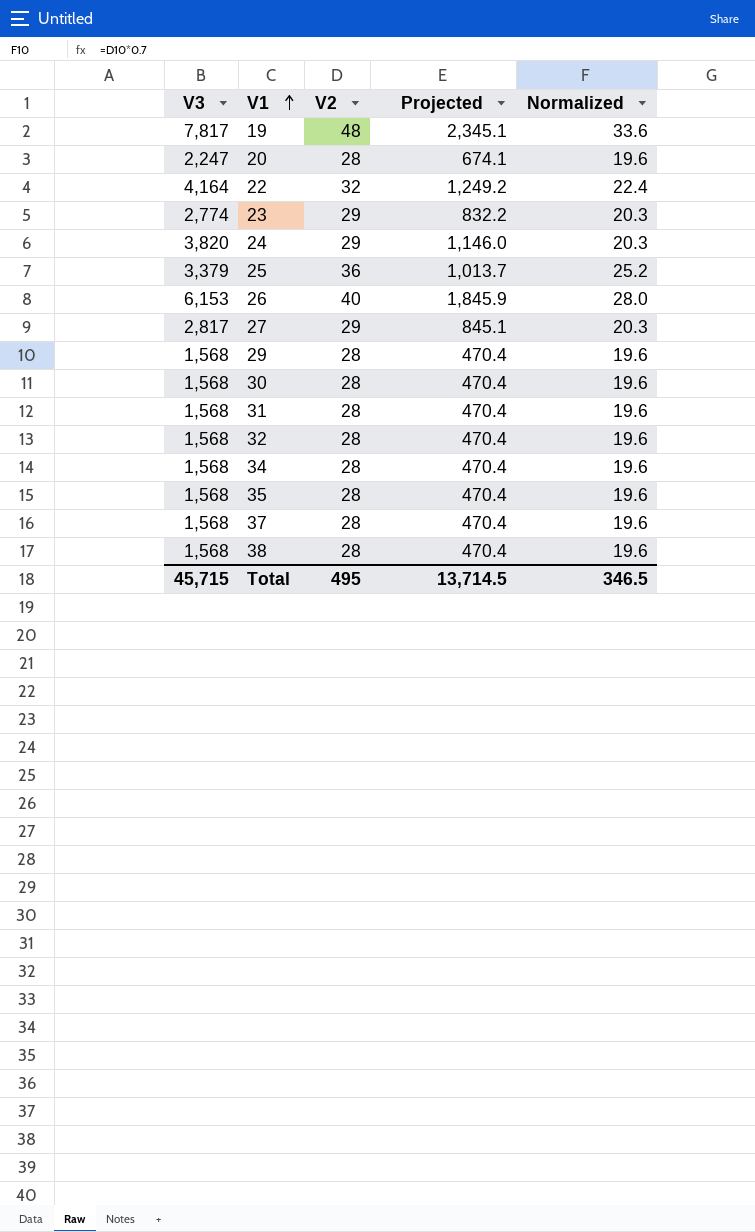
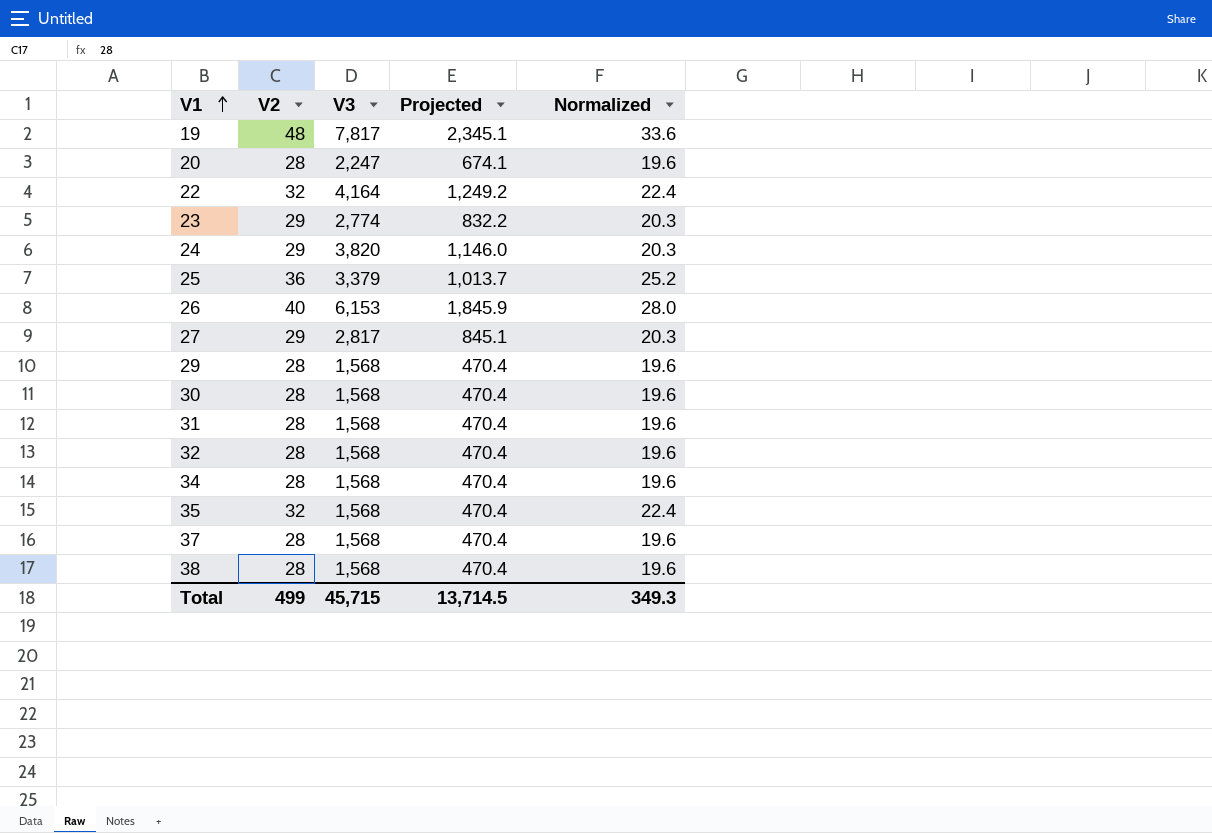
column V3 | position: 1 -> 3
35 | V2: 28 -> 32
35 | Normalized: 19.6 -> 22.4
Total | V2: 495 -> 499
Total | Normalized: 346.5 -> 349.3

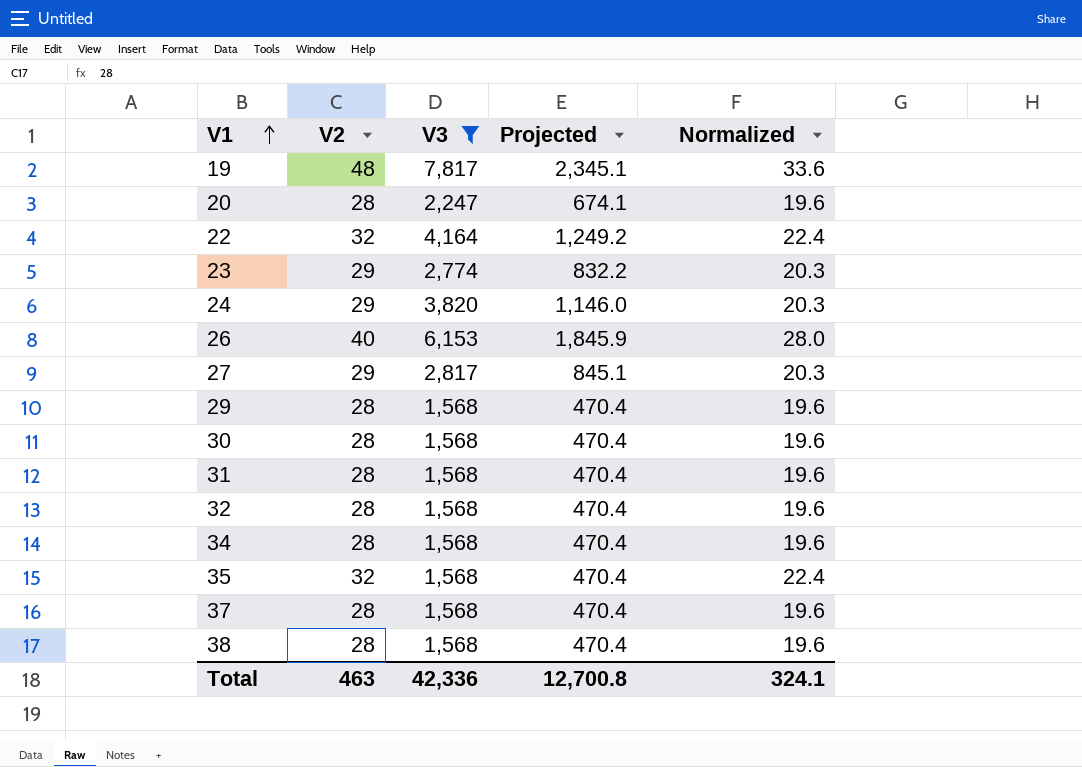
filter: none -> V3 != 3,379
Total | V2: 499 -> 463
Total | V3: 45,715 -> 42,336
Total | Projected: 13,714.5 -> 12,700.8
Total | Normalized: 349.3 -> 324.1

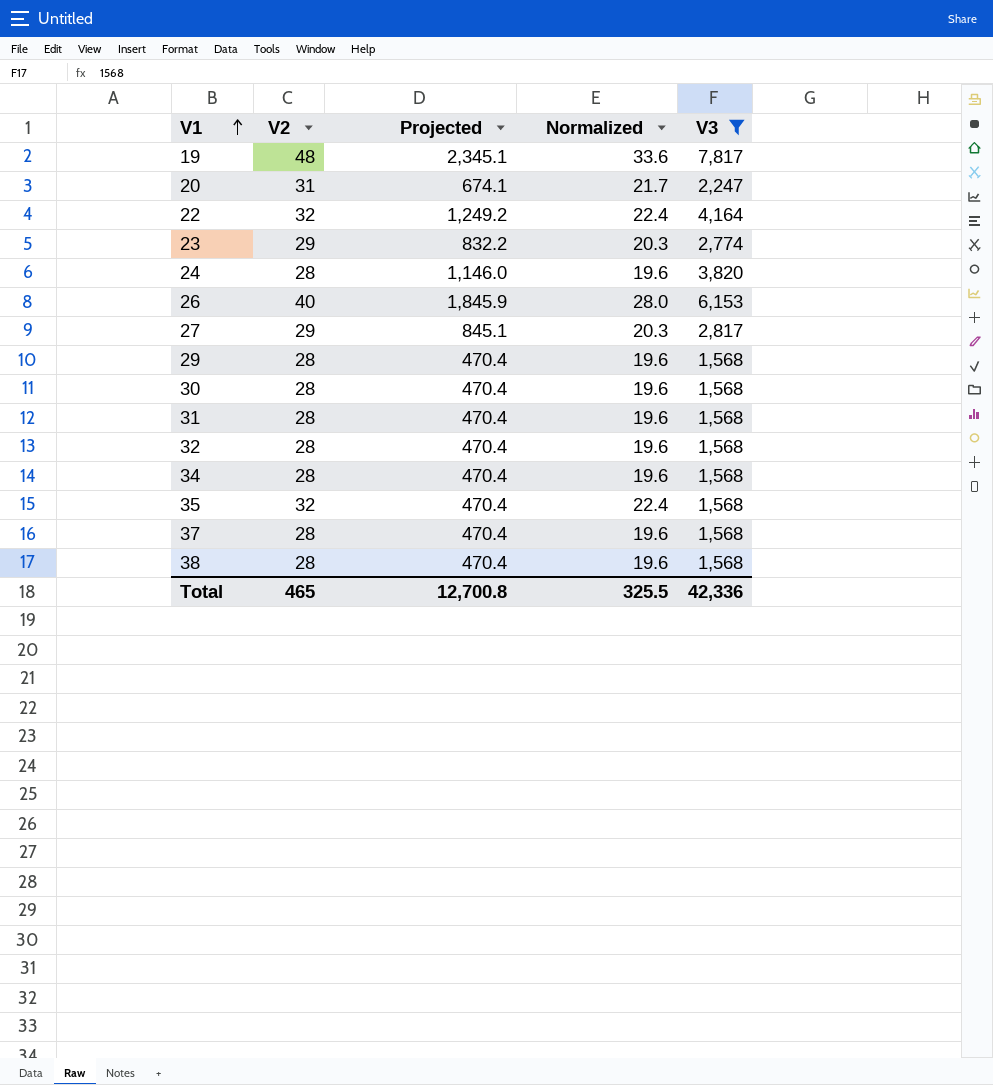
column V3 | position: 3 -> 5
20 | V2: 28 -> 31
20 | Normalized: 19.6 -> 21.7
24 | V2: 29 -> 28
24 | Normalized: 20.3 -> 19.6
Total | V2: 463 -> 465
Total | Normalized: 324.1 -> 325.5

